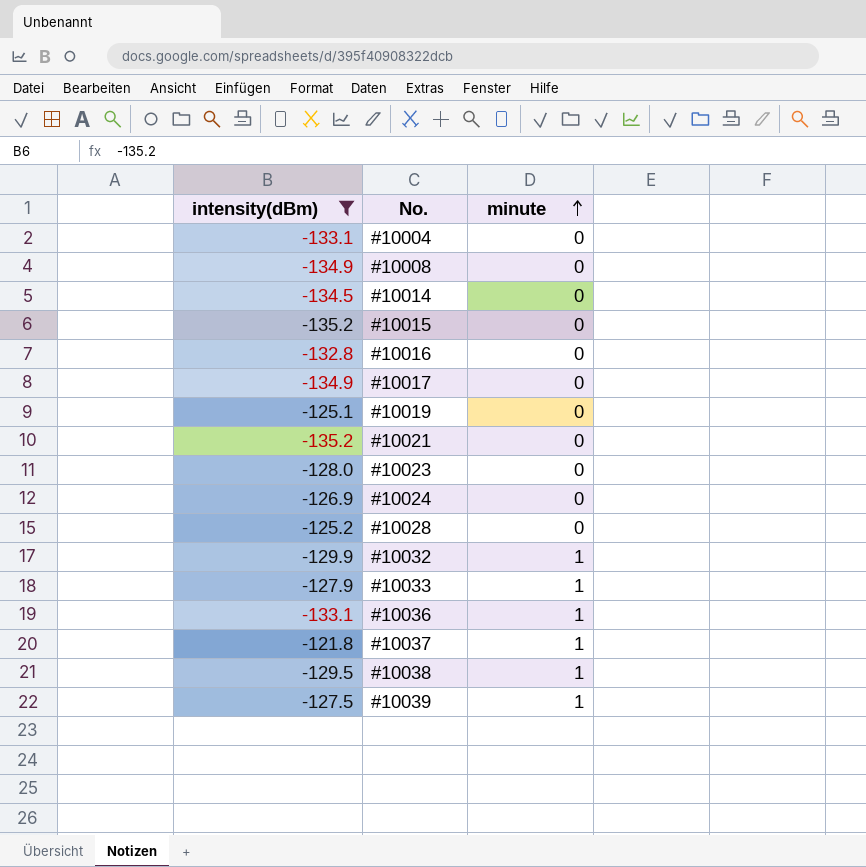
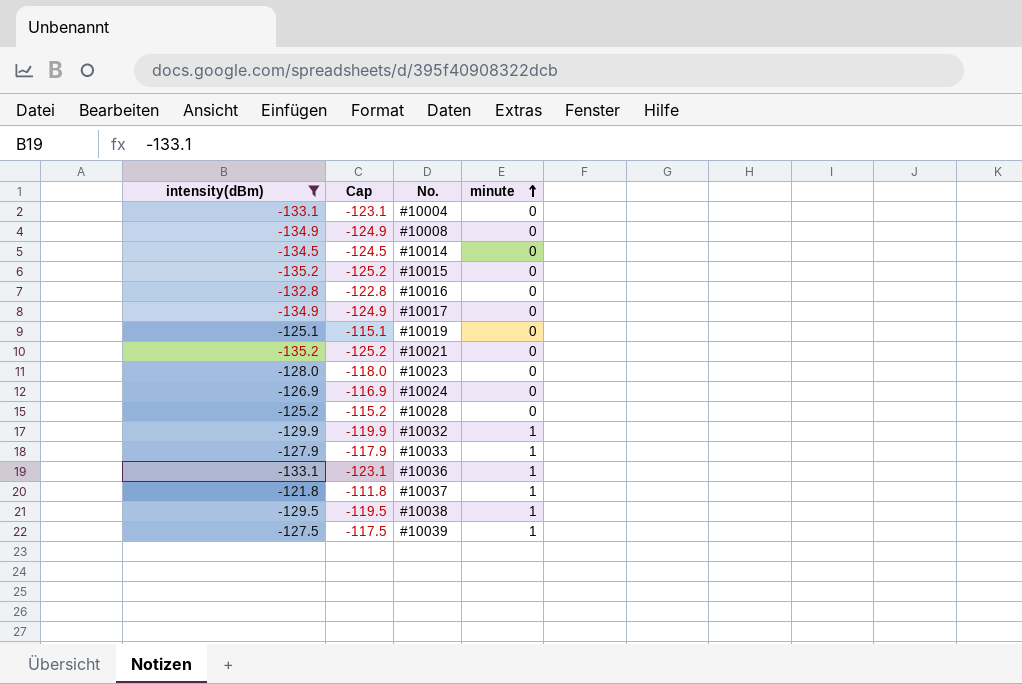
column Cap | formula: none -> [intensity(dBm)] + 10

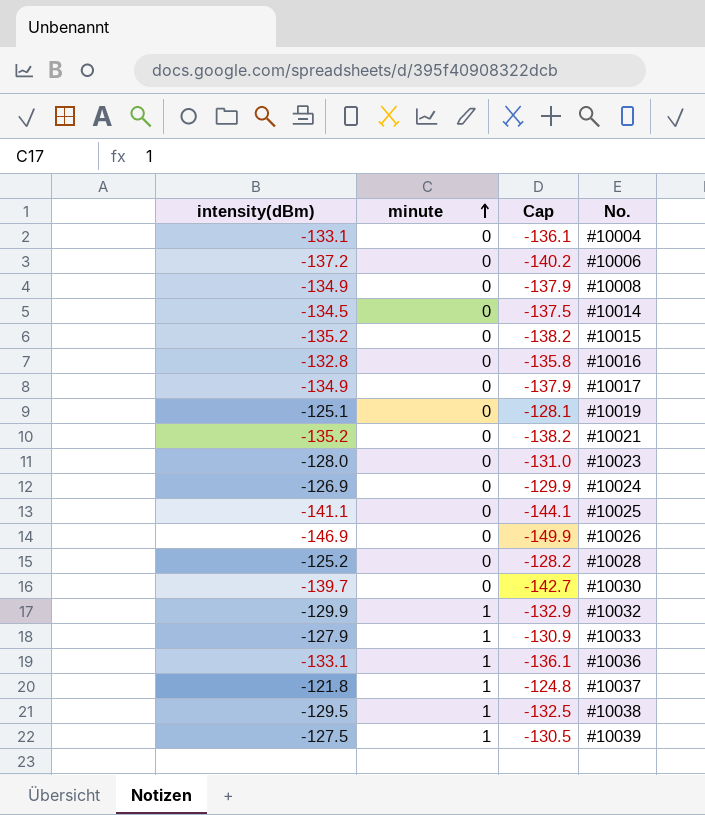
filter: intensity(dBm) >= -135.2 -> none
column minute | position: 4 -> 2
column Cap | formula: [intensity(dBm)] + 10 -> [intensity(dBm)] - 3

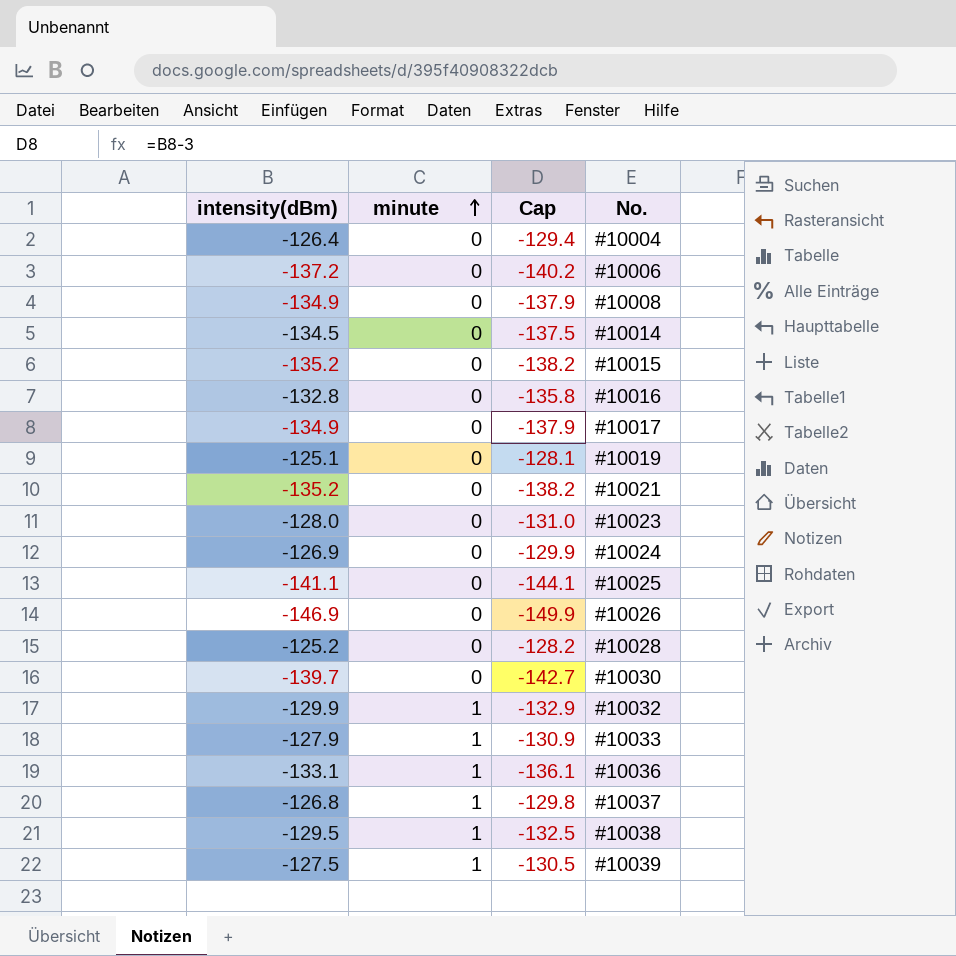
#10004 | intensity(dBm): -133.1 -> -126.4
#10004 | Cap: -136.1 -> -129.4
#10037 | intensity(dBm): -121.8 -> -126.8
#10037 | Cap: -124.8 -> -129.8

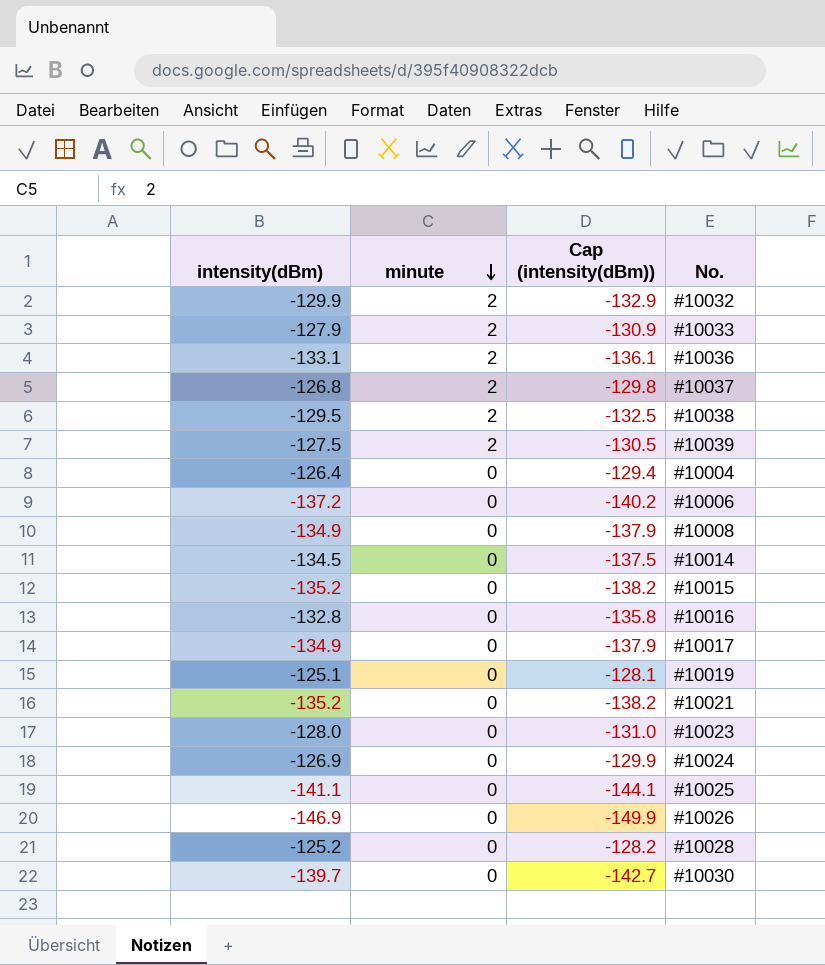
row order: minute ascending -> minute descending
column name: Cap -> Cap (intensity(dBm))
#10032 | minute: 1 -> 2
#10033 | minute: 1 -> 2
#10036 | minute: 1 -> 2
#10037 | minute: 1 -> 2
#10038 | minute: 1 -> 2
#10039 | minute: 1 -> 2

